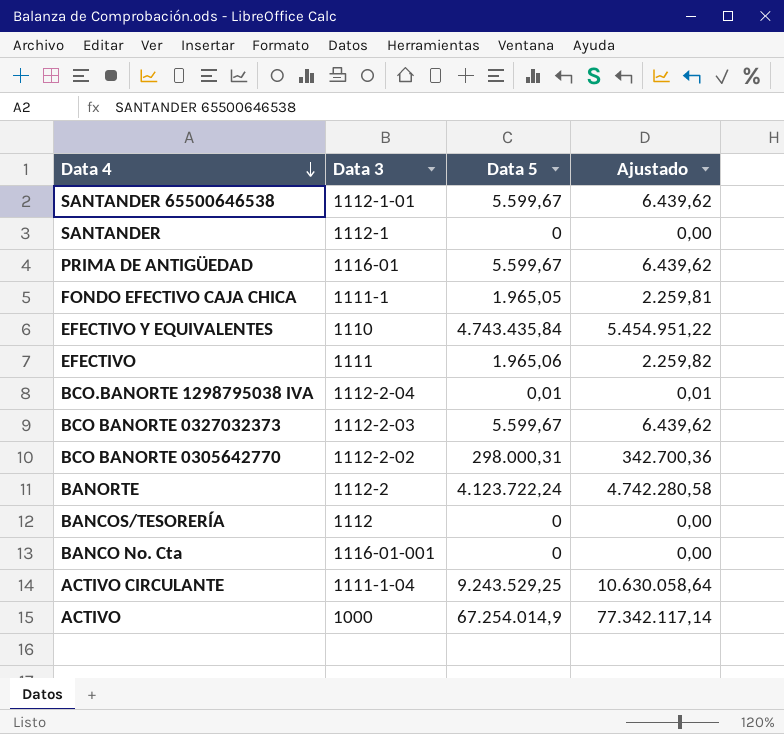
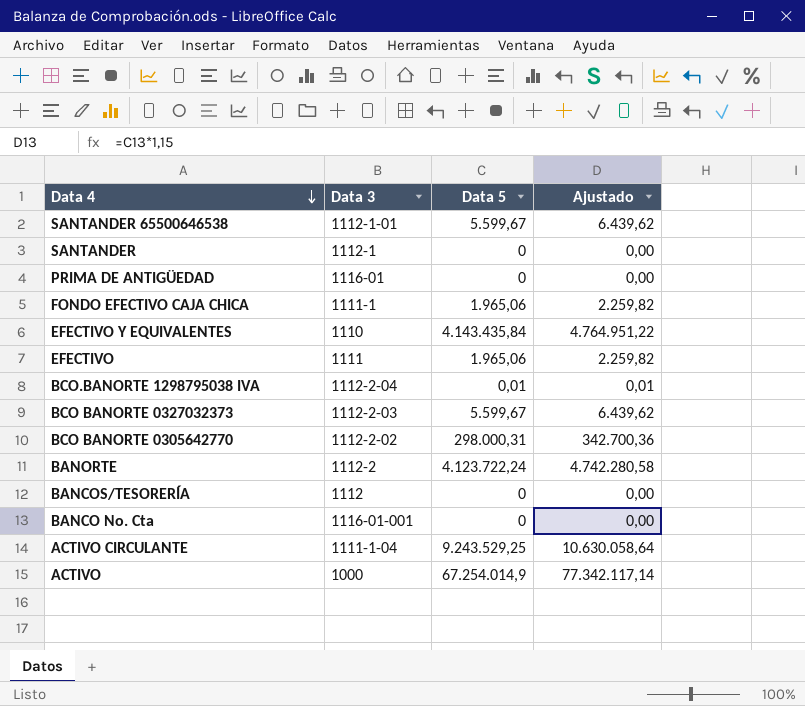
PRIMA DE ANTIGÜEDAD | Data 5: 5.599,67 -> 0
PRIMA DE ANTIGÜEDAD | Ajustado: 6.439,62 -> 0,00
FONDO EFECTIVO CAJA CHICA | Data 5: 1.965,05 -> 1.965,06
FONDO EFECTIVO CAJA CHICA | Ajustado: 2.259,81 -> 2.259,82
EFECTIVO Y EQUIVALENTES | Data 5: 4.743.435,84 -> 4.143.435,84
EFECTIVO Y EQUIVALENTES | Ajustado: 5.454.951,22 -> 4.764.951,22

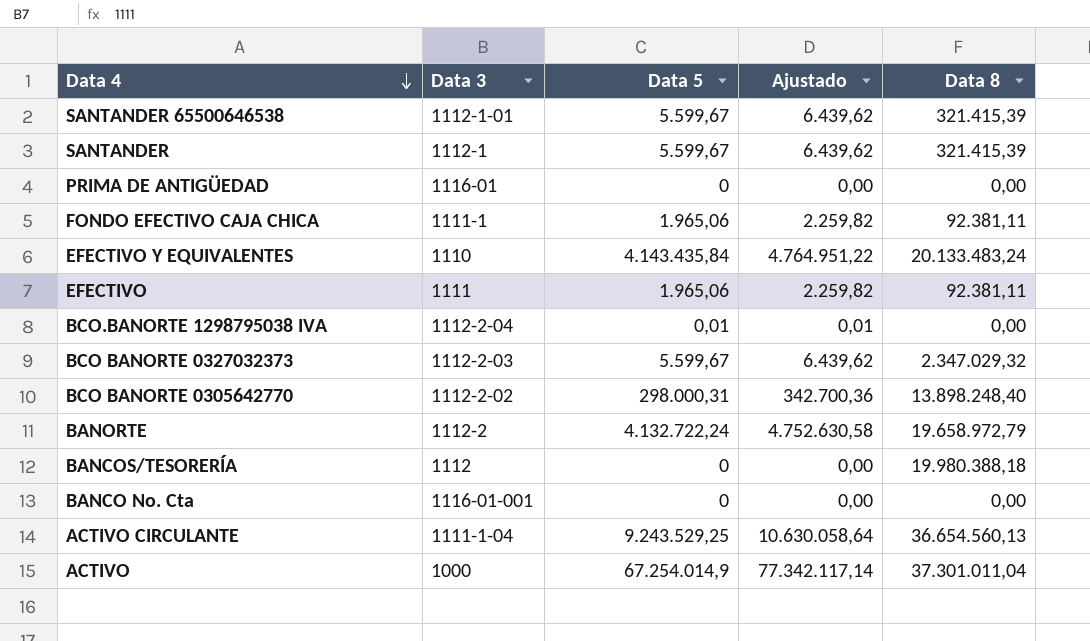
column Data 8 | position: none -> 5
SANTANDER | Data 5: 0 -> 5.599,67
SANTANDER | Ajustado: 0,00 -> 6.439,62
BANORTE | Data 5: 4.123.722,24 -> 4.132.722,24
BANORTE | Ajustado: 4.742.280,58 -> 4.752.630,58

